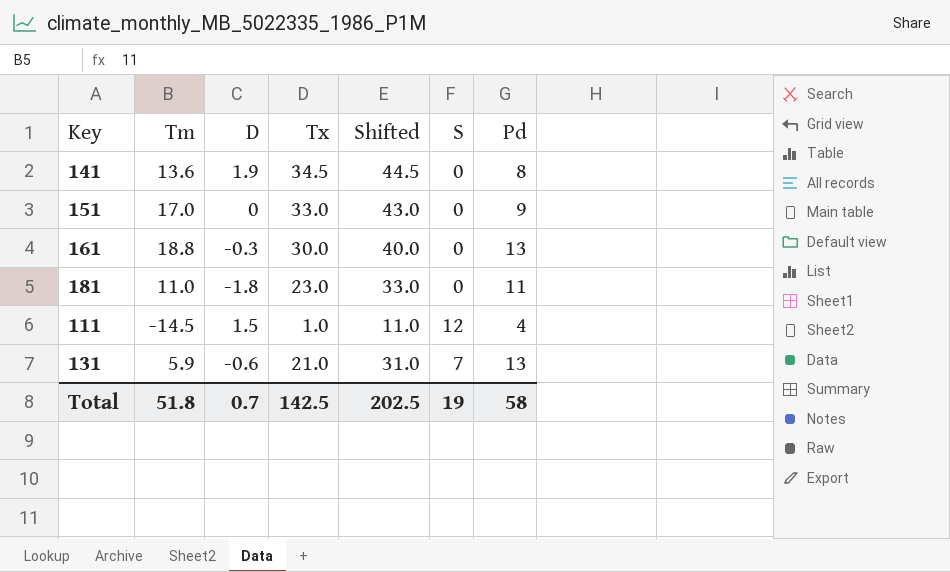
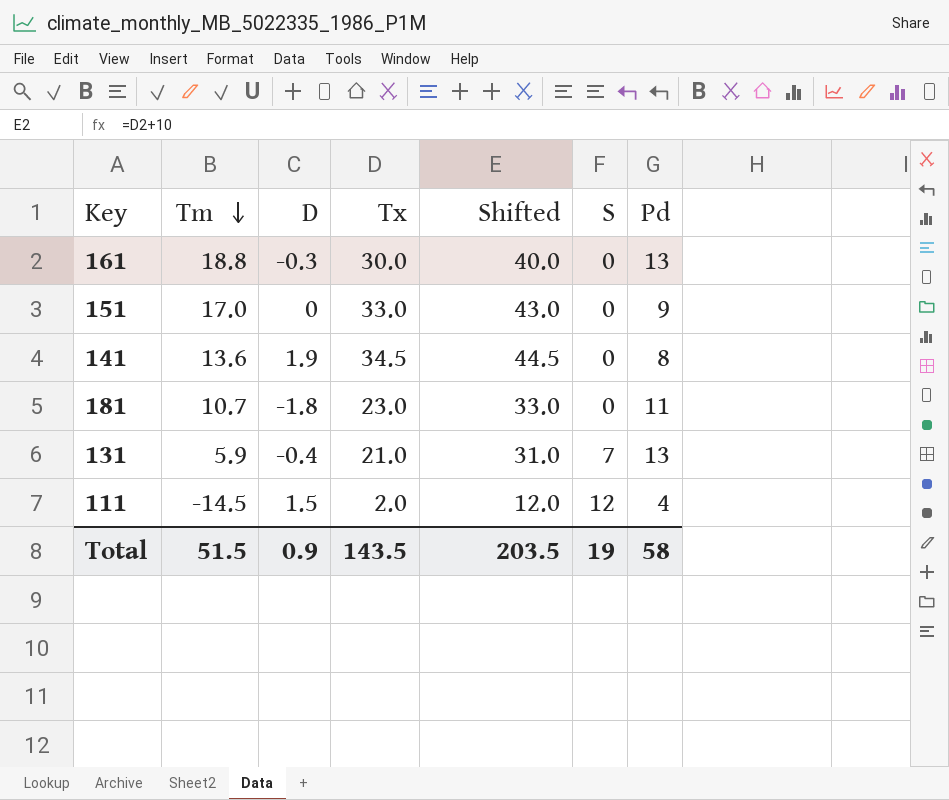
row order: none -> Tm descending
181 | Tm: 11.0 -> 10.7
131 | D: -0.6 -> -0.4
111 | Tx: 1.0 -> 2.0
111 | Shifted: 11.0 -> 12.0
Total | Tm: 51.8 -> 51.5
Total | D: 0.7 -> 0.9
Total | Tx: 142.5 -> 143.5
Total | Shifted: 202.5 -> 203.5

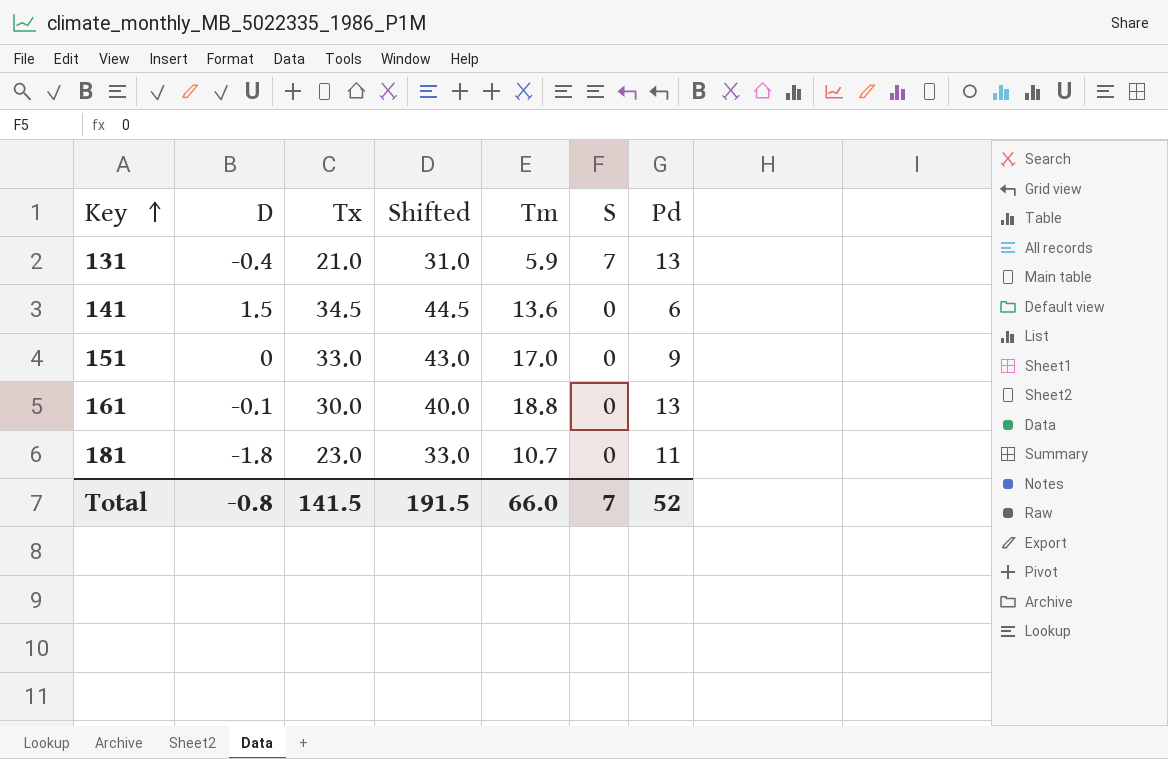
row order: Tm descending -> Key ascending
column Tm | position: 2 -> 5
row 111: -14.5 | 1.5 | 2.0 | 12.0 | 12 | 4 -> none
141 | D: 1.9 -> 1.5
141 | Pd: 8 -> 6
161 | D: -0.3 -> -0.1
Total | D: 0.9 -> -0.8
Total | Tx: 143.5 -> 141.5
Total | Shifted: 203.5 -> 191.5
Total | Tm: 51.5 -> 66.0
Total | S: 19 -> 7
Total | Pd: 58 -> 52

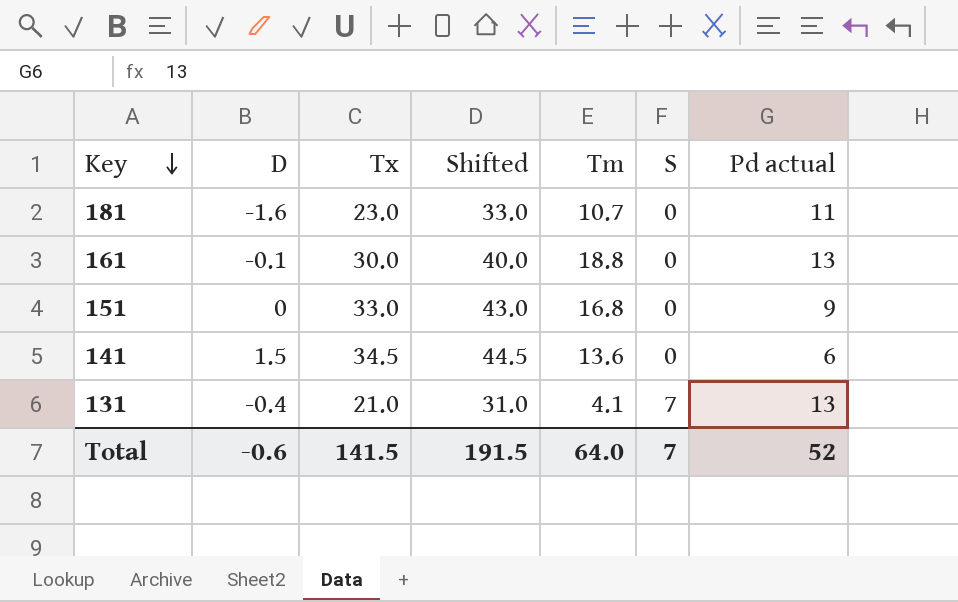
row order: Key ascending -> Key descending
column name: Pd -> Pd actual
181 | D: -1.8 -> -1.6
151 | Tm: 17.0 -> 16.8
131 | Tm: 5.9 -> 4.1
Total | D: -0.8 -> -0.6
Total | Tm: 66.0 -> 64.0

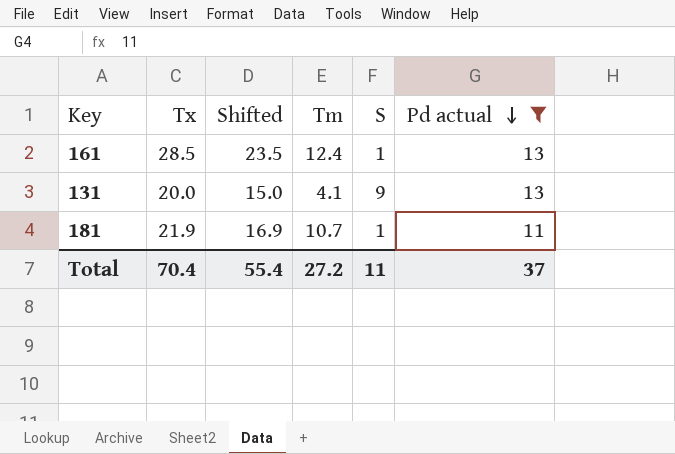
filter: none -> Pd actual >= 11
row order: Key descending -> Pd actual descending
column D | position: 2 -> none
column Shifted | formula: [Tx] + 10 -> [Tx] - 5
161 | Tx: 30.0 -> 28.5
161 | Tm: 18.8 -> 12.4
161 | S: 0 -> 1
131 | Tx: 21.0 -> 20.0
131 | S: 7 -> 9
181 | Tx: 23.0 -> 21.9
181 | S: 0 -> 1
Total | Tx: 141.5 -> 70.4
Total | Shifted: 191.5 -> 55.4
Total | Tm: 64.0 -> 27.2
Total | S: 7 -> 11
Total | Pd actual: 52 -> 37

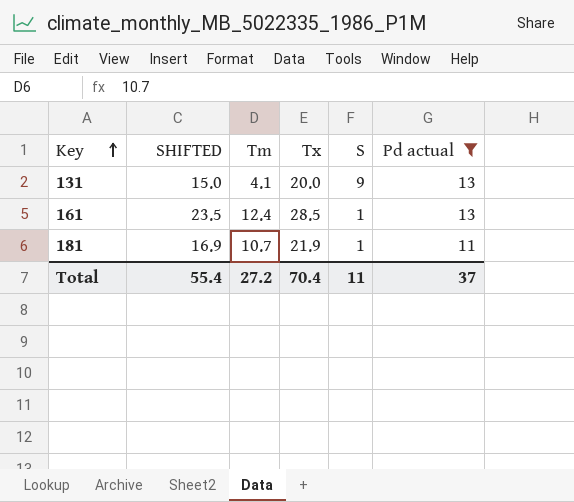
row order: Pd actual descending -> Key ascending
column name: Shifted -> SHIFTED
column Tx | position: 2 -> 4

